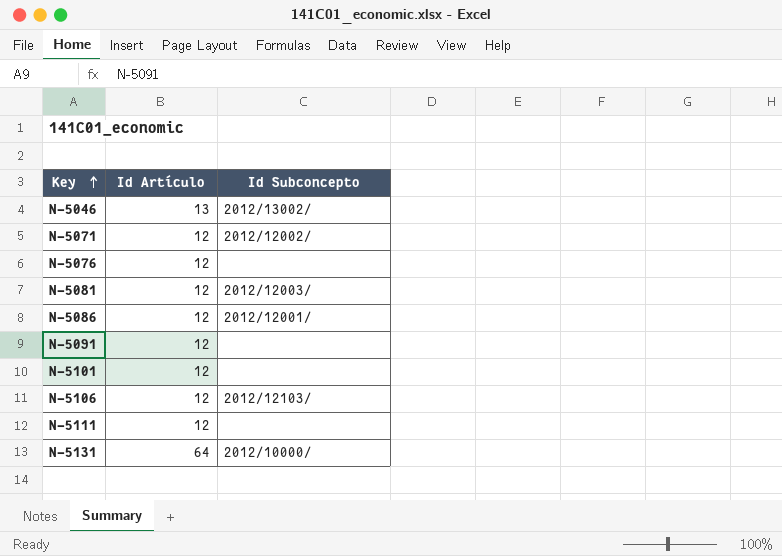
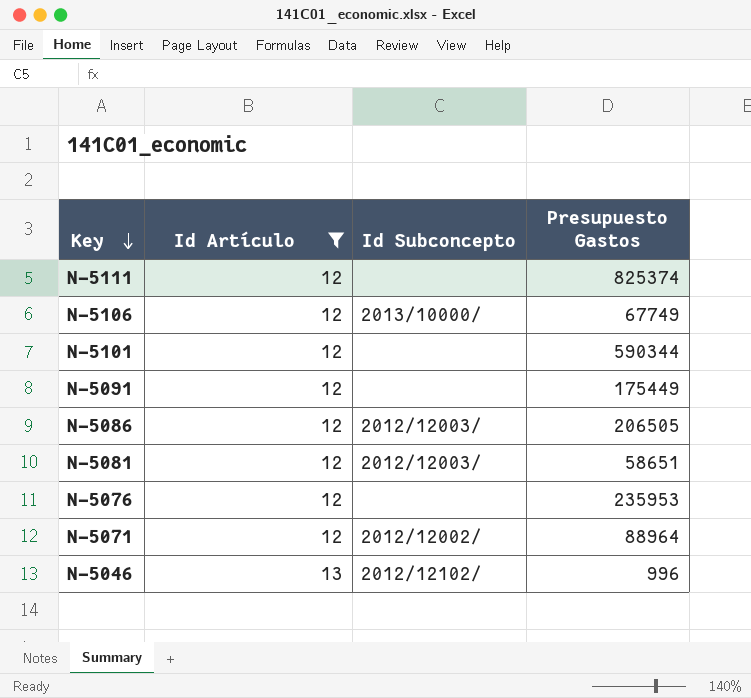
filter: none -> Id Artículo != 64
row order: Key ascending -> Key descending
column Presupuesto Gastos | position: none -> 4
N-5106 | Id Subconcepto: 2012/12103/ -> 2013/10000/
N-5086 | Id Subconcepto: 2012/12001/ -> 2012/12003/
N-5046 | Id Subconcepto: 2012/13002/ -> 2012/12102/

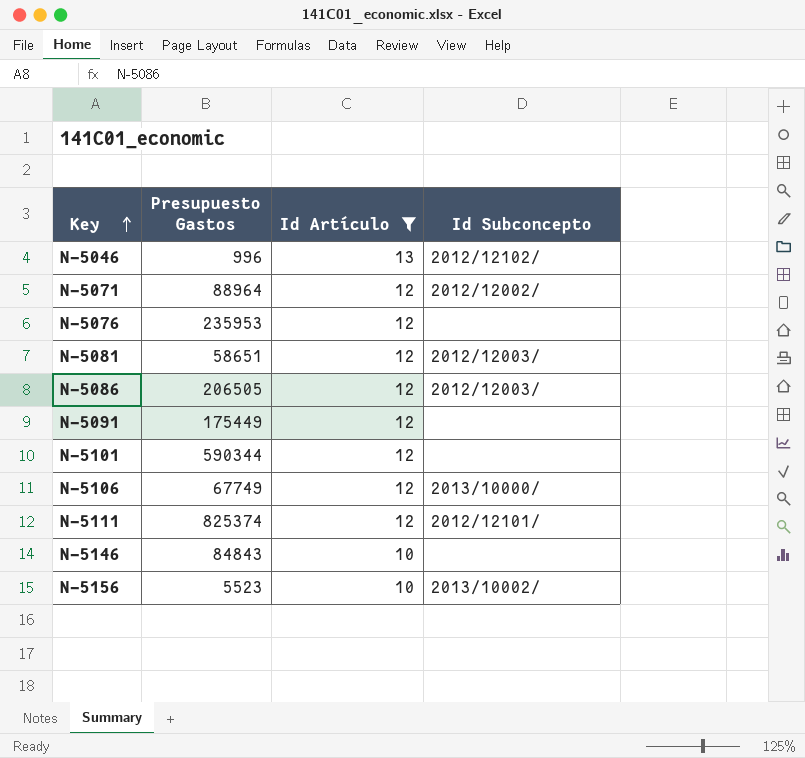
row order: Key descending -> Key ascending
column Presupuesto Gastos | position: 4 -> 2
N-5111 | Id Subconcepto: none -> 2012/12101/
row N-5146: none -> 84843 | 10 | none
row N-5156: none -> 5523 | 10 | 2013/10002/

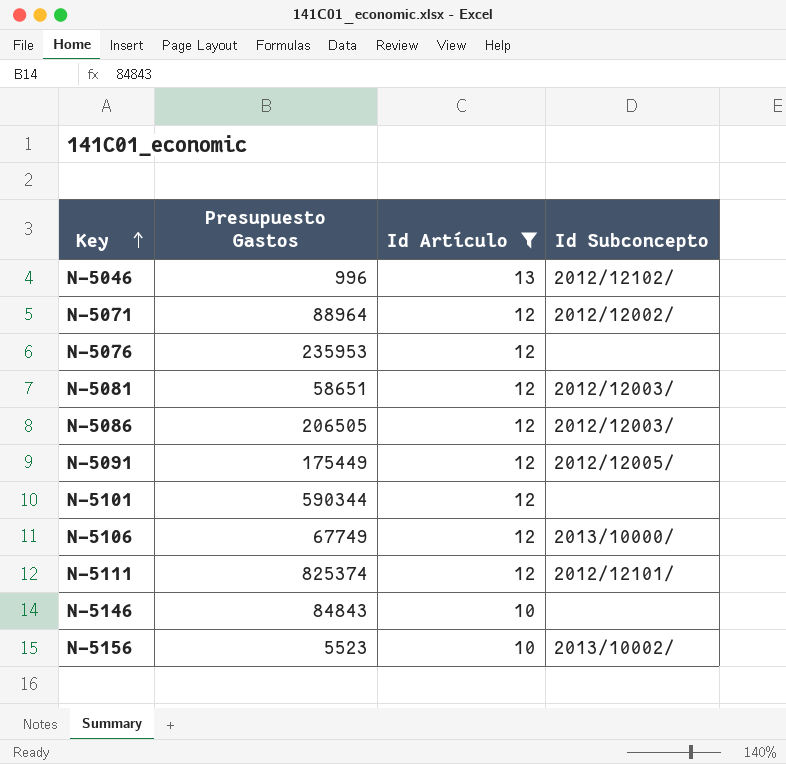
N-5091 | Id Subconcepto: none -> 2012/12005/

